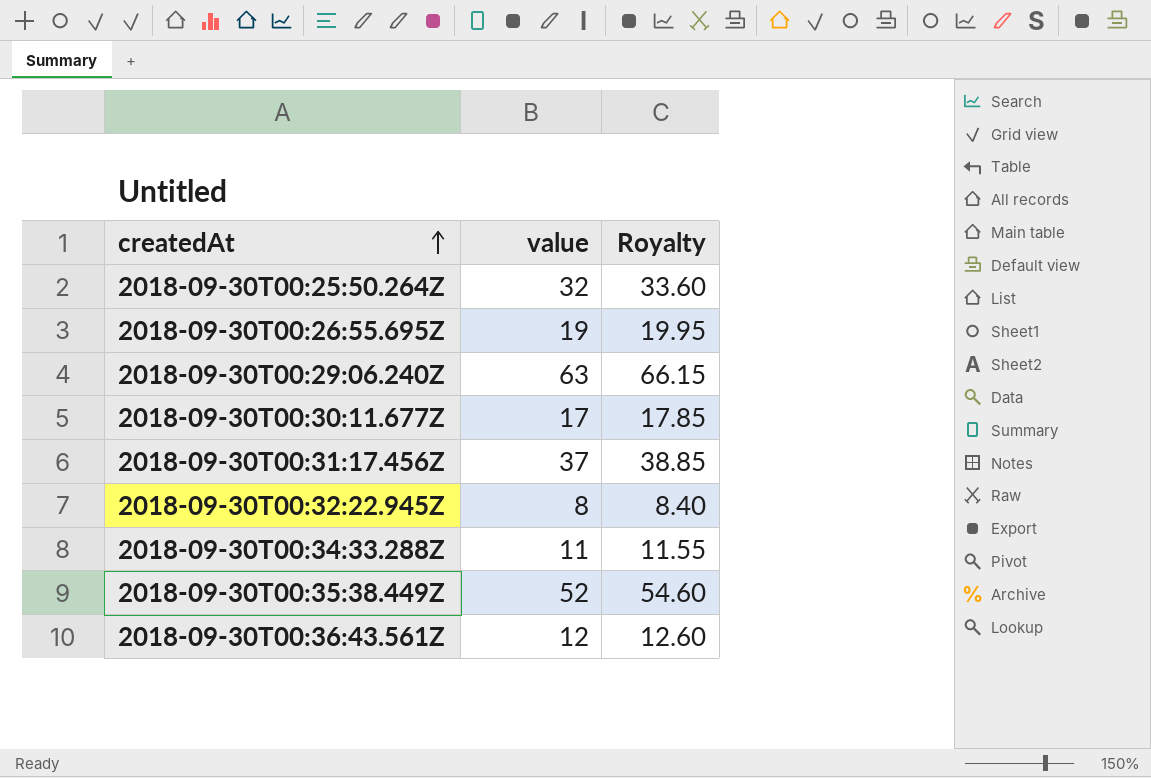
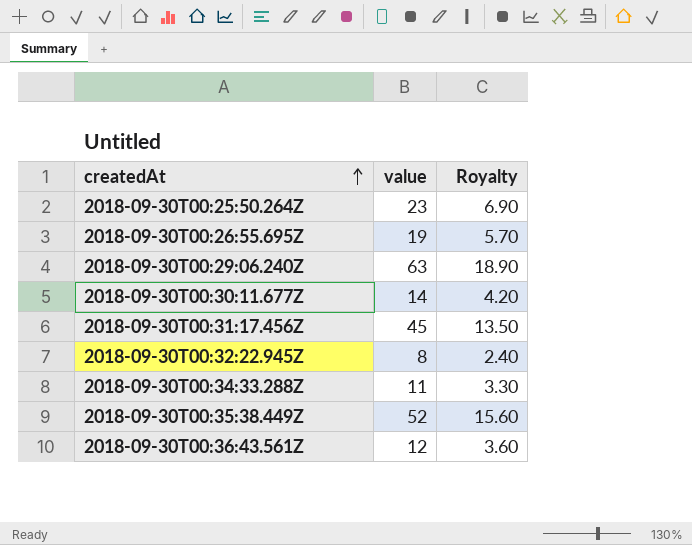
column Royalty | formula: [value] * 1.05 -> [value] * 0.3
2018-09-30T00:25:50.264Z | value: 32 -> 23
2018-09-30T00:30:11.677Z | value: 17 -> 14
2018-09-30T00:31:17.456Z | value: 37 -> 45

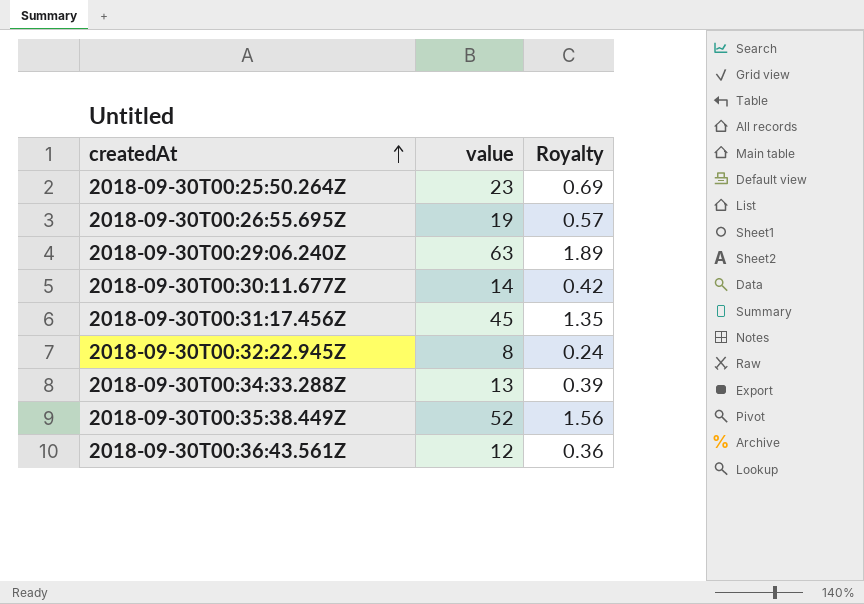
column Royalty | formula: [value] * 0.3 -> [value] * 0.03
2018-09-30T00:34:33.288Z | value: 11 -> 13

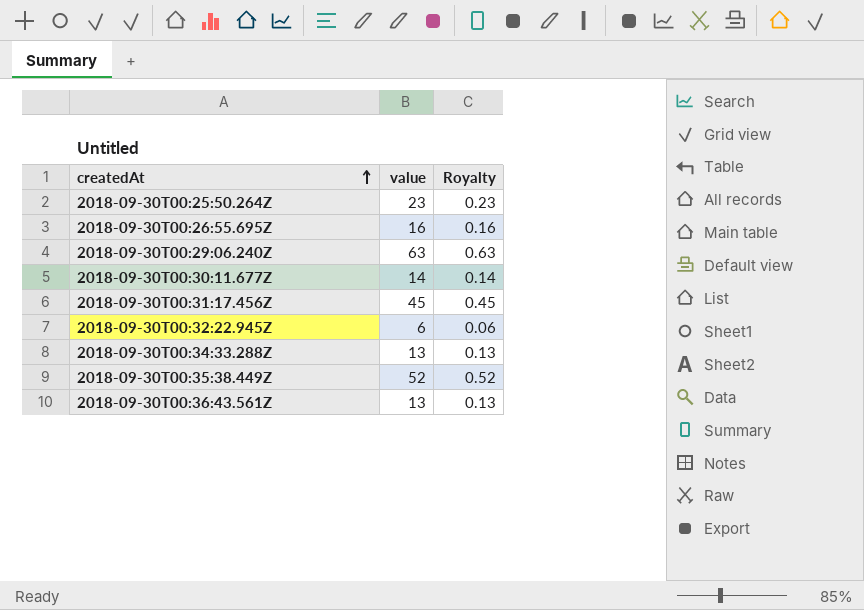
column Royalty | formula: [value] * 0.03 -> [value] * 0.01
2018-09-30T00:26:55.695Z | value: 19 -> 16
2018-09-30T00:32:22.945Z | value: 8 -> 6
2018-09-30T00:36:43.561Z | value: 12 -> 13

